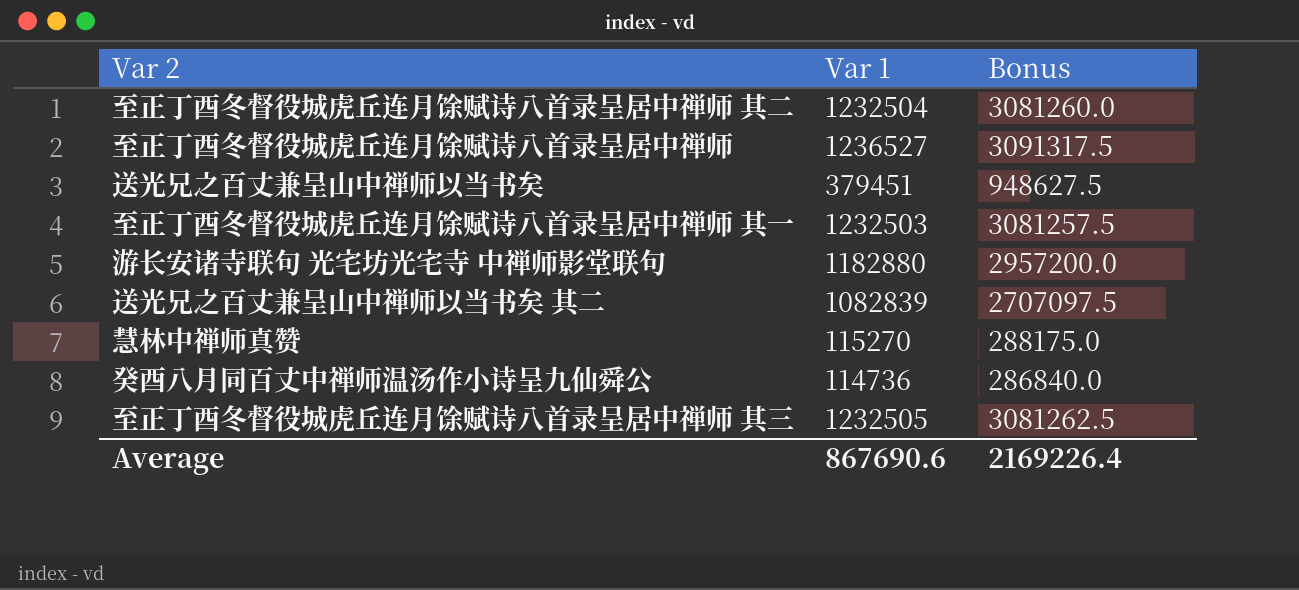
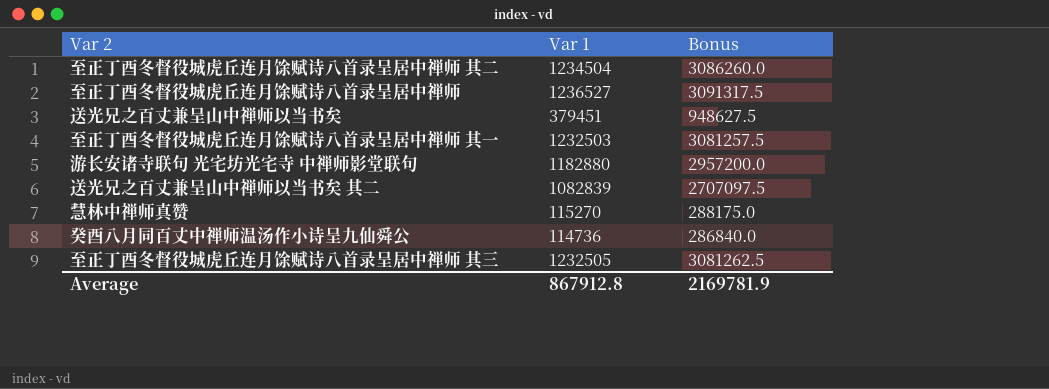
至正丁酉冬督役城虎丘连月馀赋诗八首录呈居中禅师 其二 | Var 1: 1232504 -> 1234504
至正丁酉冬督役城虎丘连月馀赋诗八首录呈居中禅师 其二 | Bonus: 3081260.0 -> 3086260.0
Average | Var 1: 867690.6 -> 867912.8
Average | Bonus: 2169226.4 -> 2169781.9

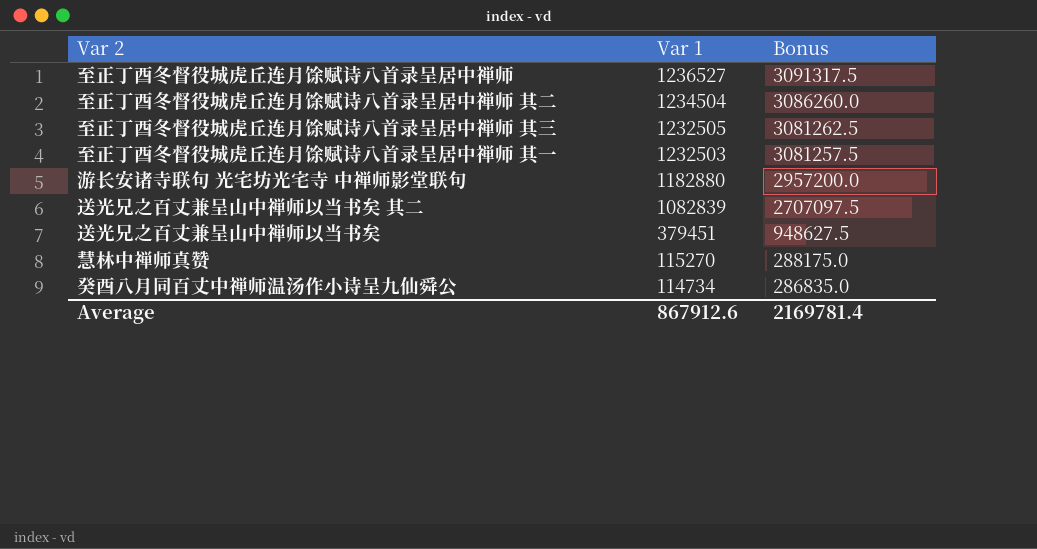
row order: none -> Var 1 descending
癸酉八月同百丈中禅师温汤作小诗呈九仙舜公 | Var 1: 114736 -> 114734
癸酉八月同百丈中禅师温汤作小诗呈九仙舜公 | Bonus: 286840.0 -> 286835.0
Average | Var 1: 867912.8 -> 867912.6
Average | Bonus: 2169781.9 -> 2169781.4

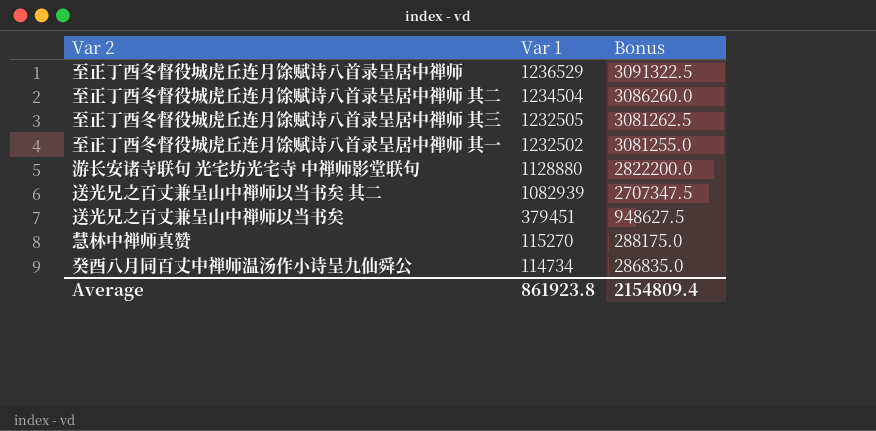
至正丁酉冬督役城虎丘连月馀赋诗八首录呈居中禅师 | Var 1: 1236527 -> 1236529
至正丁酉冬督役城虎丘连月馀赋诗八首录呈居中禅师 | Bonus: 3091317.5 -> 3091322.5
至正丁酉冬督役城虎丘连月馀赋诗八首录呈居中禅师 其一 | Var 1: 1232503 -> 1232502
至正丁酉冬督役城虎丘连月馀赋诗八首录呈居中禅师 其一 | Bonus: 3081257.5 -> 3081255.0
游长安诸寺联句 光宅坊光宅寺 中禅师影堂联句 | Var 1: 1182880 -> 1128880
游长安诸寺联句 光宅坊光宅寺 中禅师影堂联句 | Bonus: 2957200.0 -> 2822200.0
送光兄之百丈兼呈山中禅师以当书矣 其二 | Var 1: 1082839 -> 1082939
送光兄之百丈兼呈山中禅师以当书矣 其二 | Bonus: 2707097.5 -> 2707347.5
Average | Var 1: 867912.6 -> 861923.8
Average | Bonus: 2169781.4 -> 2154809.4

